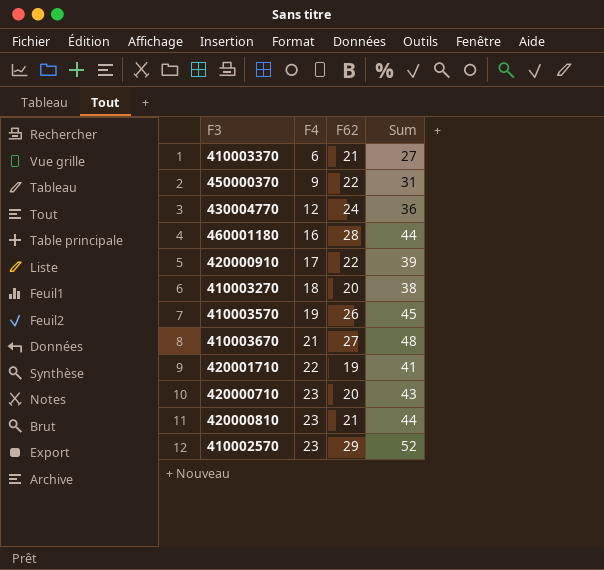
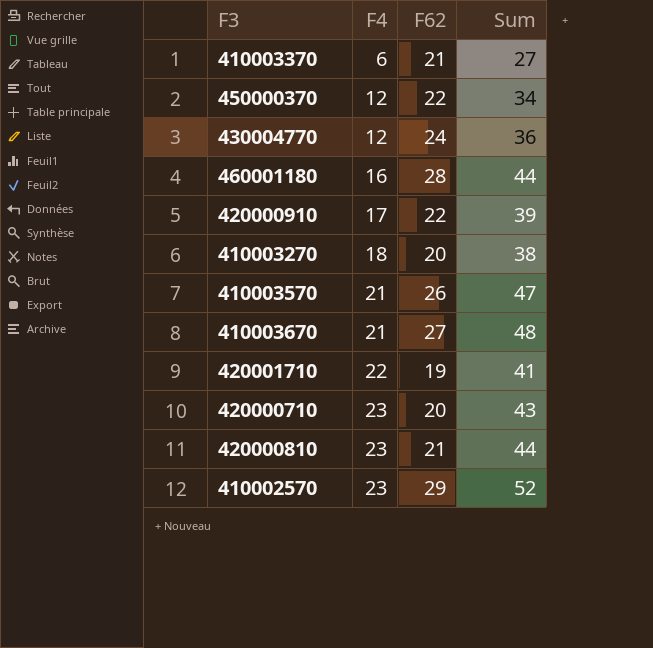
450000370 | F4: 9 -> 12
450000370 | Sum: 31 -> 34
410003570 | F4: 19 -> 21
410003570 | Sum: 45 -> 47

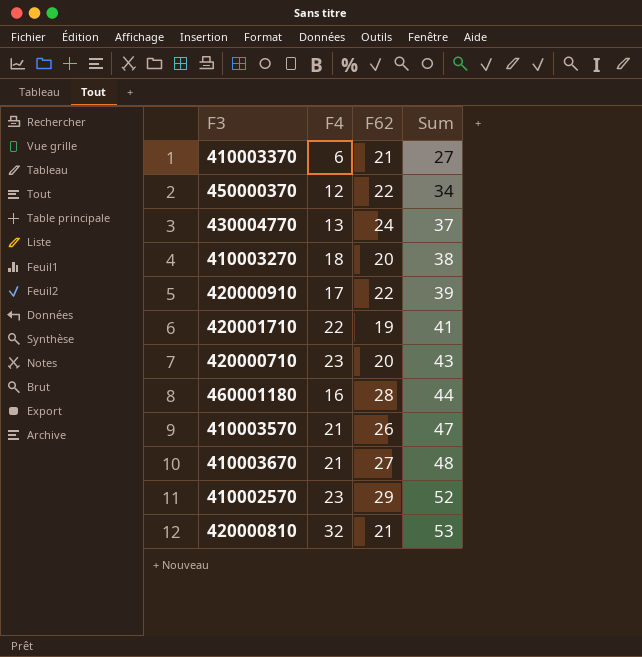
row order: F4 ascending -> Sum ascending
430004770 | F4: 12 -> 13
430004770 | Sum: 36 -> 37
420000810 | F4: 23 -> 32
420000810 | Sum: 44 -> 53

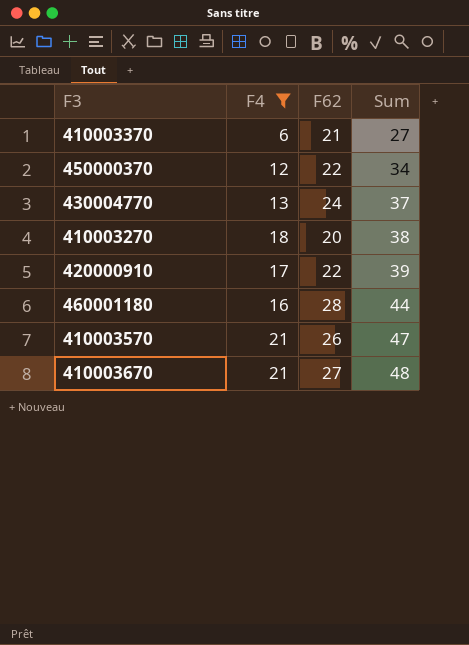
filter: none -> F4 <= 21

